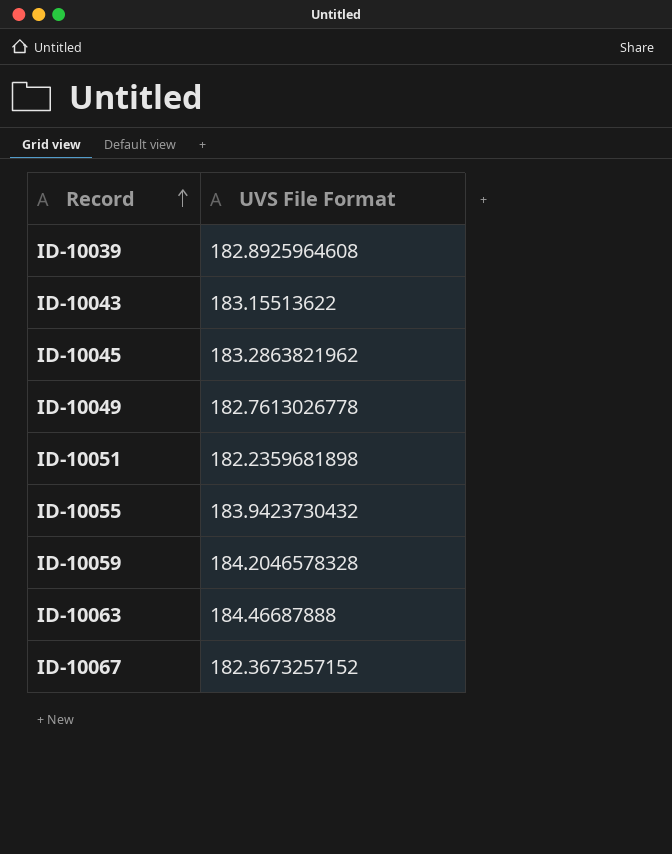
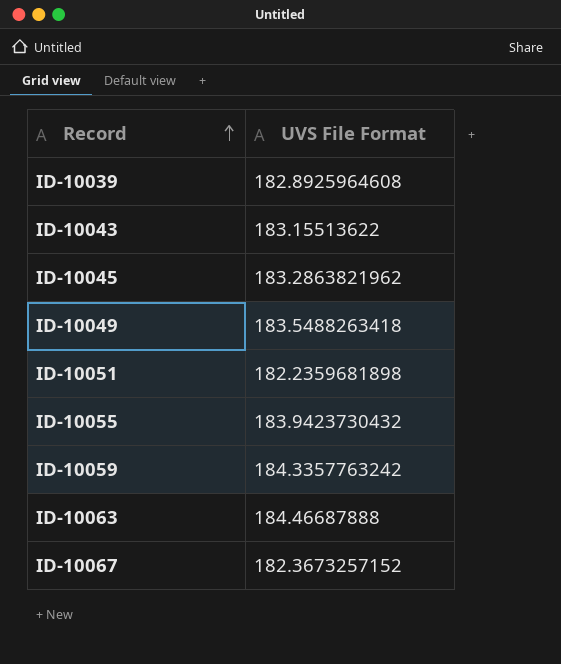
ID-10049 | UVS File Format: 182.7613026778 -> 183.5488263418
ID-10059 | UVS File Format: 184.2046578328 -> 184.3357763242

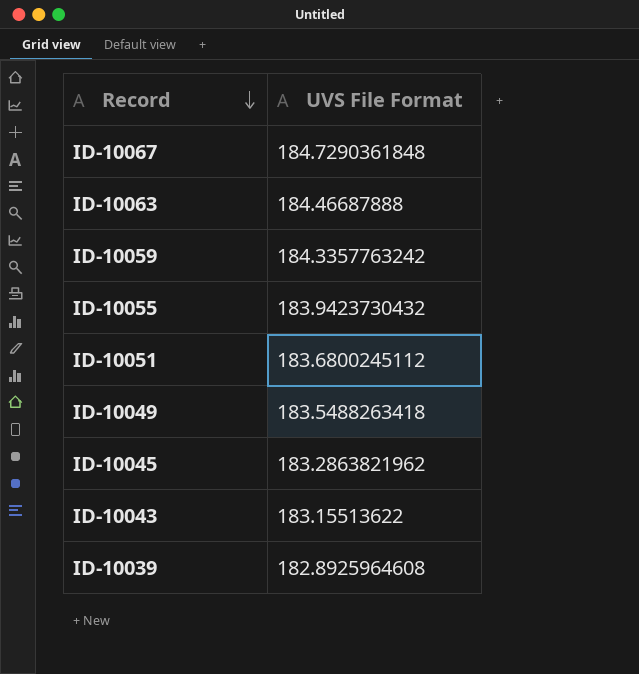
row order: Record ascending -> Record descending
ID-10067 | UVS File Format: 182.3673257152 -> 184.7290361848
ID-10051 | UVS File Format: 182.2359681898 -> 183.6800245112

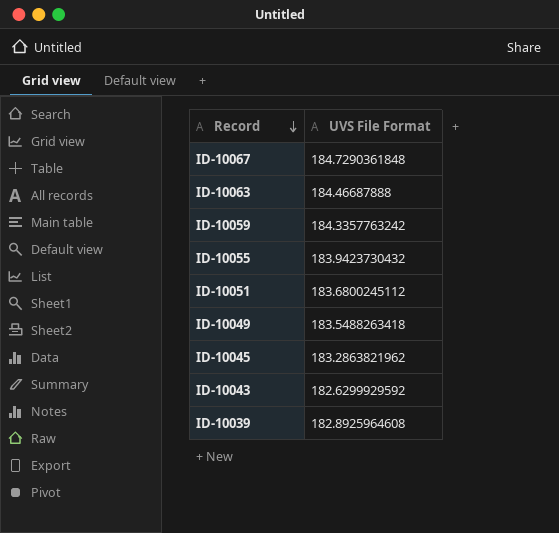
ID-10043 | UVS File Format: 183.15513622 -> 182.6299929592

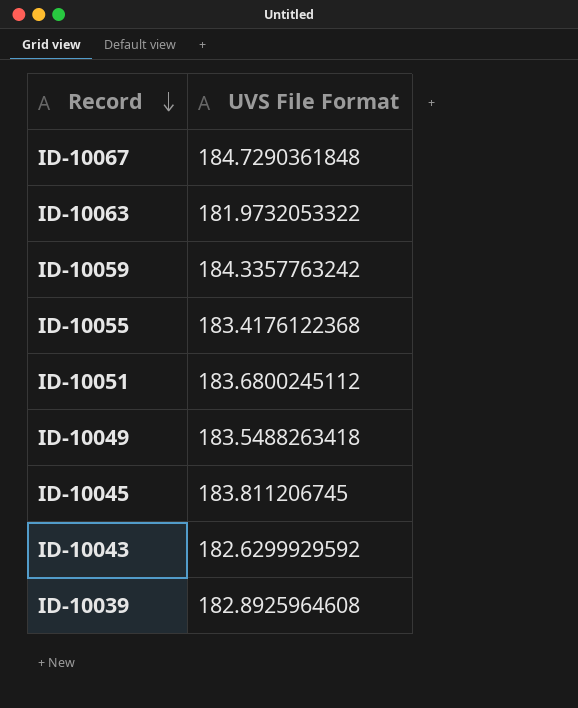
ID-10063 | UVS File Format: 184.46687888 -> 181.9732053322
ID-10055 | UVS File Format: 183.9423730432 -> 183.4176122368
ID-10045 | UVS File Format: 183.2863821962 -> 183.811206745

